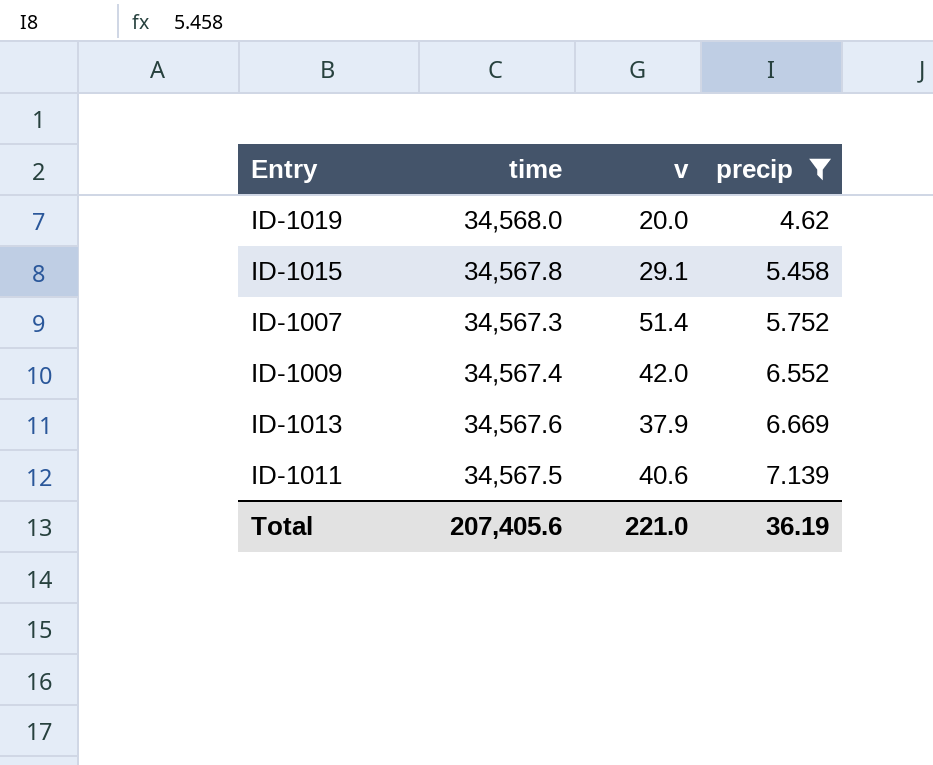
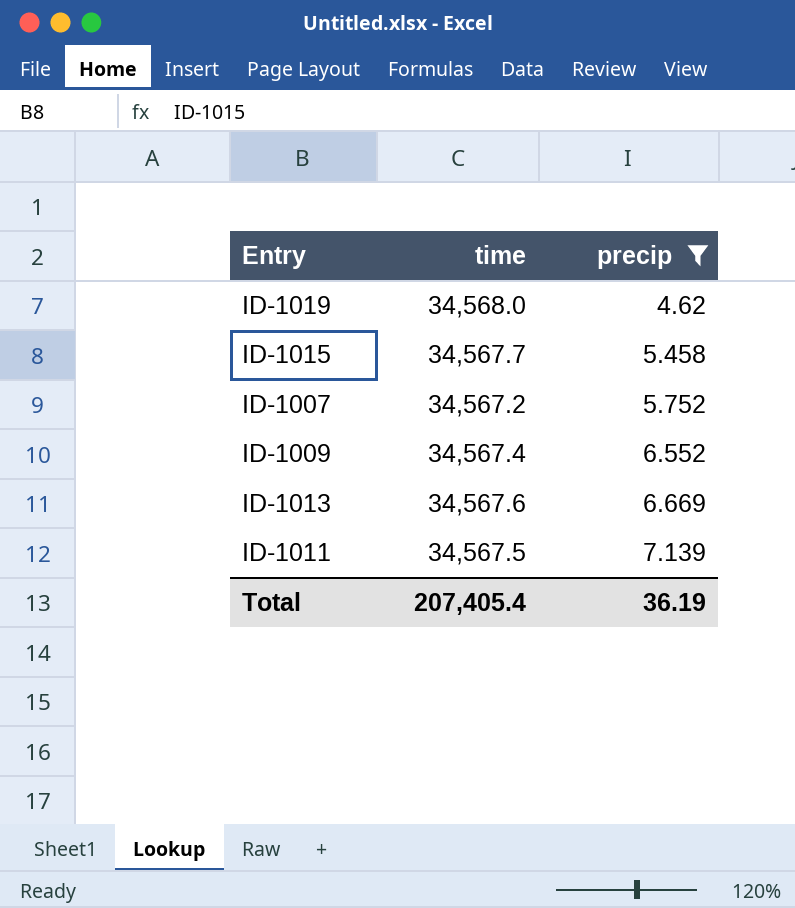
column v | position: 3 -> none
ID-1015 | time: 34,567.8 -> 34,567.7
ID-1007 | time: 34,567.3 -> 34,567.2
Total | time: 207,405.6 -> 207,405.4

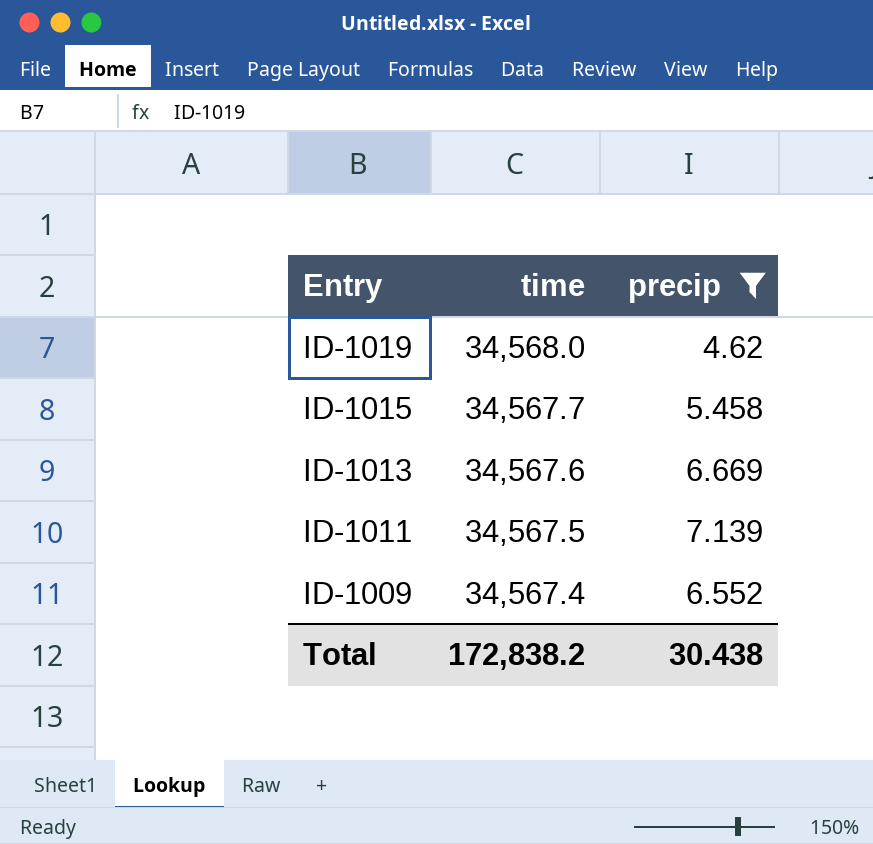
row order: precip ascending -> Entry descending
row ID-1007: 34,567.2 | 5.752 -> none
Total | time: 207,405.4 -> 172,838.2
Total | precip: 36.19 -> 30.438

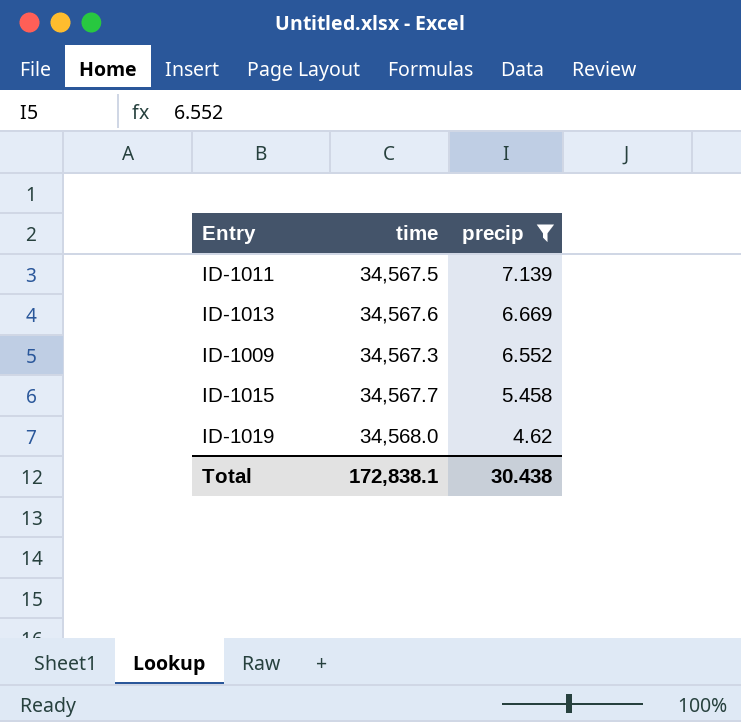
row order: Entry descending -> precip descending
ID-1009 | time: 34,567.4 -> 34,567.3
Total | time: 172,838.2 -> 172,838.1

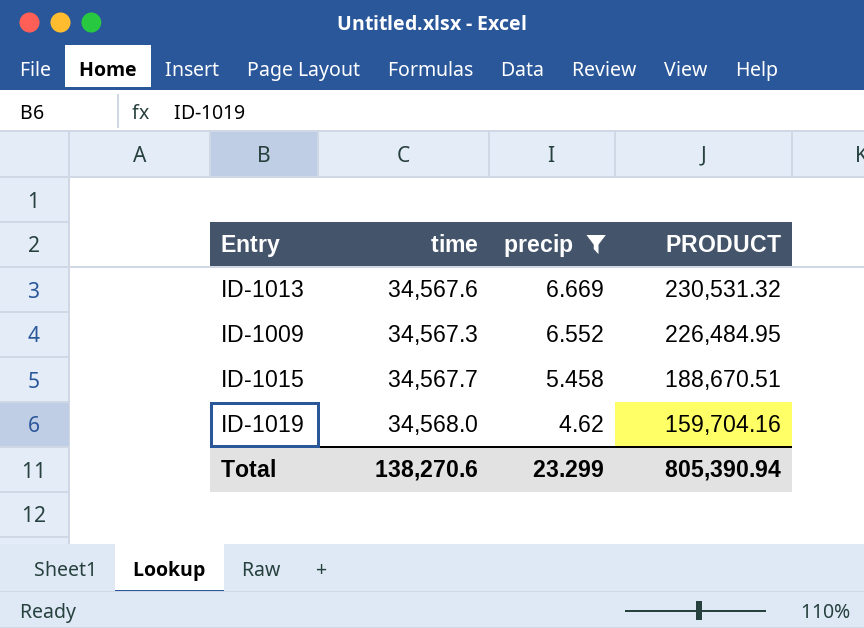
column PRODUCT | formula: none -> [time] * [precip]
row ID-1011: 34,567.5 | 7.139 -> none
Total | time: 172,838.1 -> 138,270.6
Total | precip: 30.438 -> 23.299

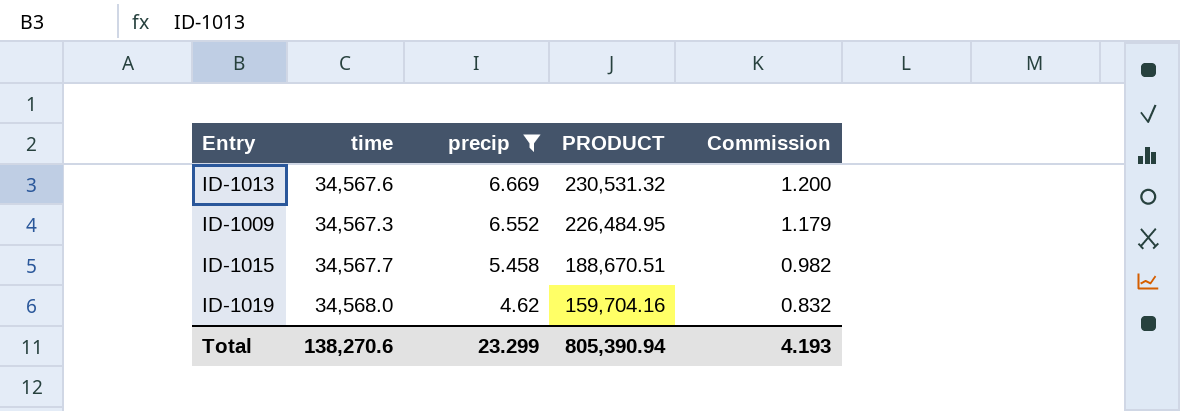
column Commission | formula: none -> [precip] * 0.18

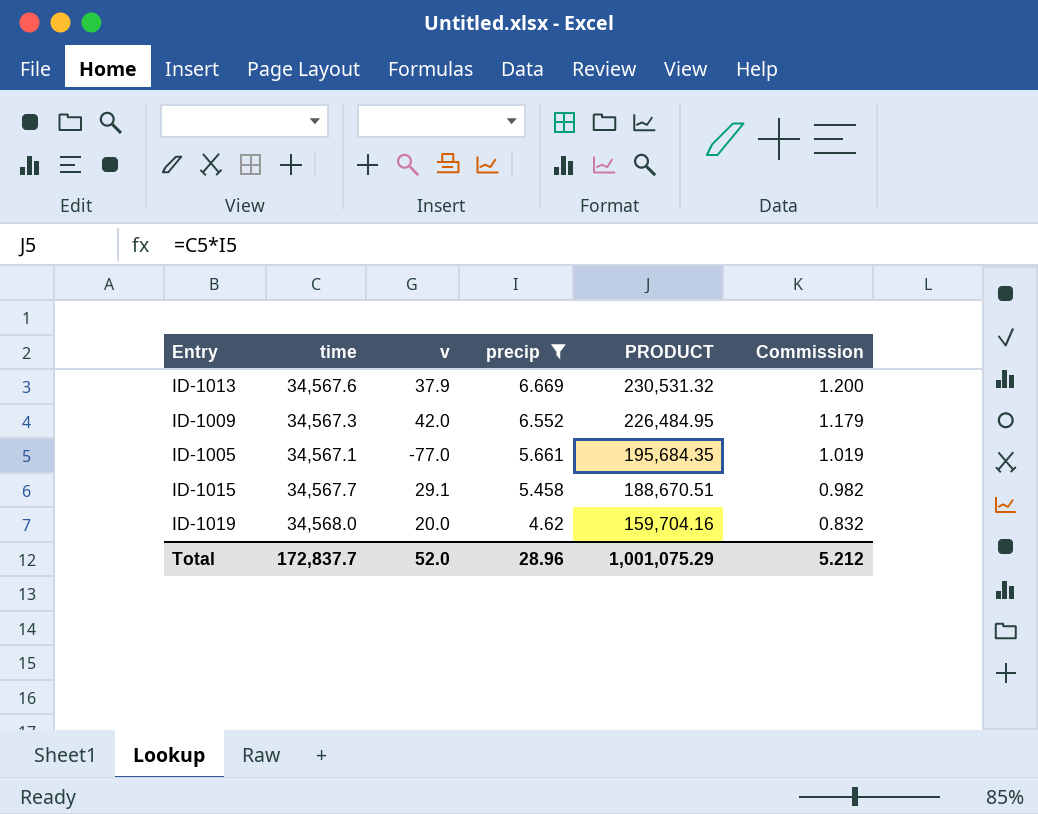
column v | position: none -> 3
row ID-1005: none -> 34,567.1 | -77.0 | 5.661 | 195,684.35 | 1.019
Total | time: 138,270.6 -> 172,837.7
Total | precip: 23.299 -> 28.96
Total | PRODUCT: 805,390.94 -> 1,001,075.29
Total | Commission: 4.193 -> 5.212

